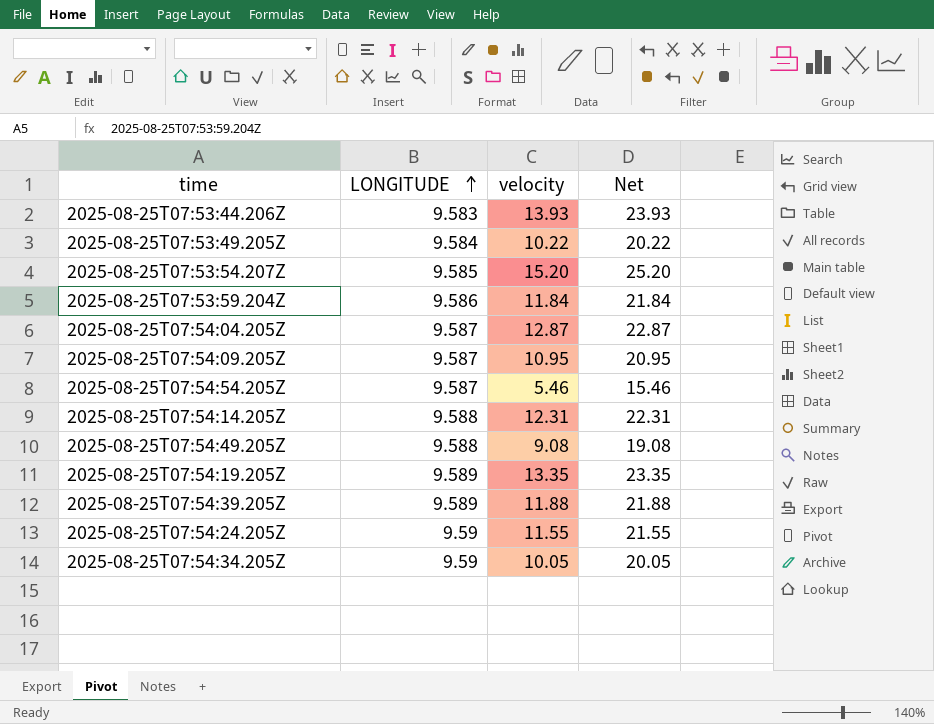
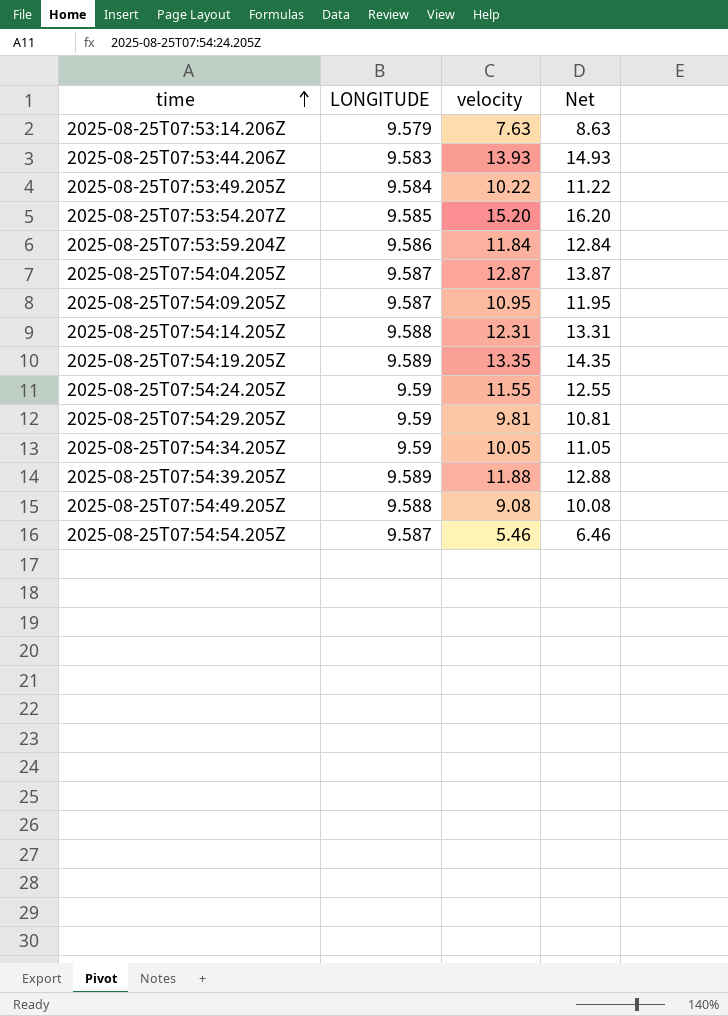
row order: LONGITUDE ascending -> time ascending
column Net | formula: [velocity] + 10 -> [velocity] + 1
row 2025-08-25T07:53:14.206Z: none -> 9.579 | 7.63 | 8.63
row 2025-08-25T07:54:29.205Z: none -> 9.59 | 9.81 | 10.81

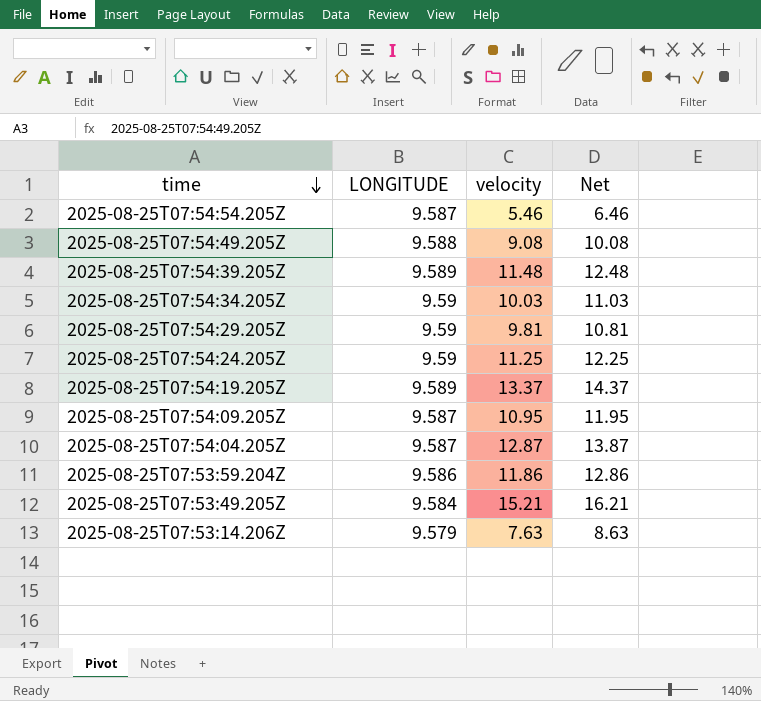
row order: time ascending -> time descending
row 2025-08-25T07:53:44.206Z: 9.583 | 13.93 | 14.93 -> none
row 2025-08-25T07:53:54.207Z: 9.585 | 15.20 | 16.20 -> none
row 2025-08-25T07:54:14.205Z: 9.588 | 12.31 | 13.31 -> none
2025-08-25T07:54:39.205Z | velocity: 11.88 -> 11.48
2025-08-25T07:54:39.205Z | Net: 12.88 -> 12.48
2025-08-25T07:54:34.205Z | velocity: 10.05 -> 10.03
2025-08-25T07:54:34.205Z | Net: 11.05 -> 11.03
2025-08-25T07:54:24.205Z | velocity: 11.55 -> 11.25
2025-08-25T07:54:24.205Z | Net: 12.55 -> 12.25
2025-08-25T07:54:19.205Z | velocity: 13.35 -> 13.37
2025-08-25T07:54:19.205Z | Net: 14.35 -> 14.37
2025-08-25T07:53:59.204Z | velocity: 11.84 -> 11.86
2025-08-25T07:53:59.204Z | Net: 12.84 -> 12.86
2025-08-25T07:53:49.205Z | velocity: 10.22 -> 15.21
2025-08-25T07:53:49.205Z | Net: 11.22 -> 16.21

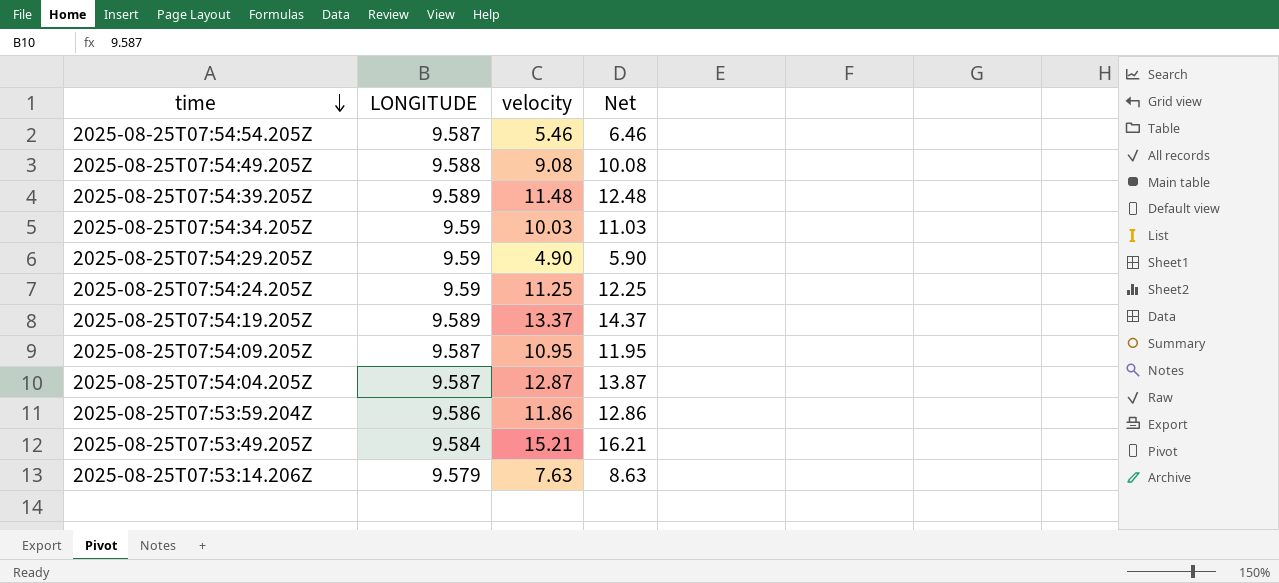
2025-08-25T07:54:29.205Z | velocity: 9.81 -> 4.90
2025-08-25T07:54:29.205Z | Net: 10.81 -> 5.90

